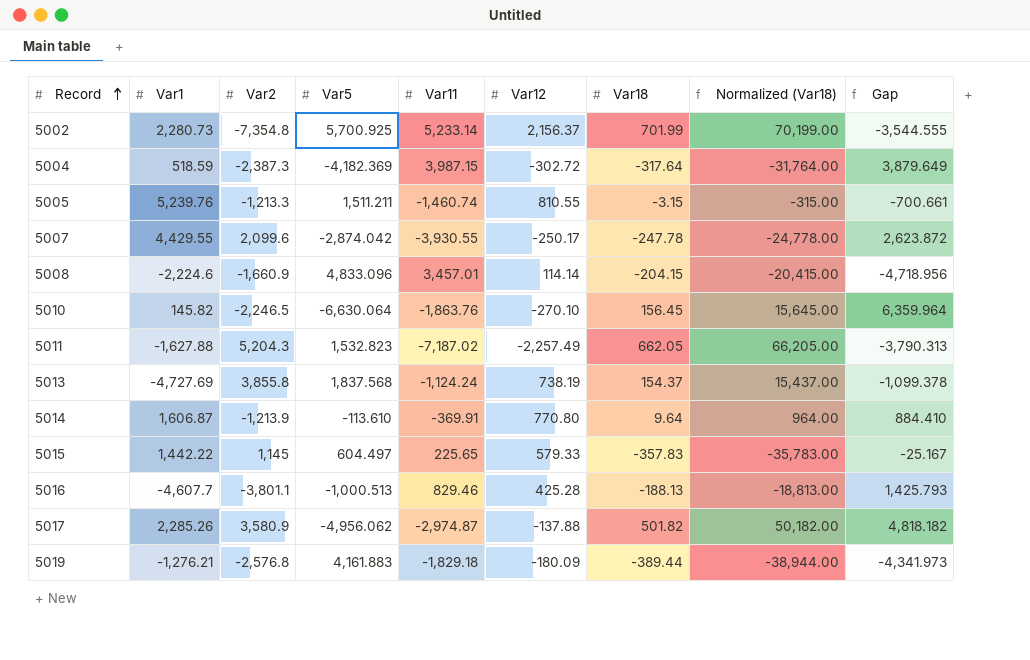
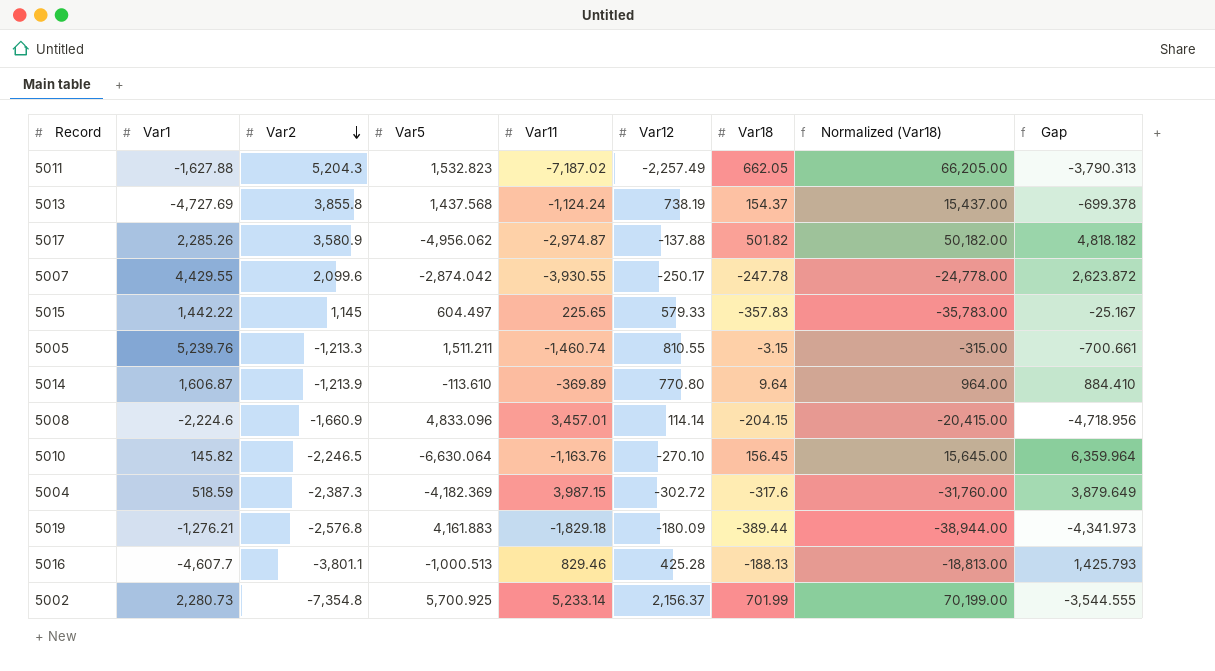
row order: Record ascending -> Var2 descending
5013 | Var5: 1,837.568 -> 1,437.568
5013 | Gap: -1,099.378 -> -699.378
5014 | Var11: -369.91 -> -369.89
5010 | Var11: -1,863.76 -> -1,163.76
5004 | Var18: -317.64 -> -317.6
5004 | Normalized (Var18): -31,764.00 -> -31,760.00

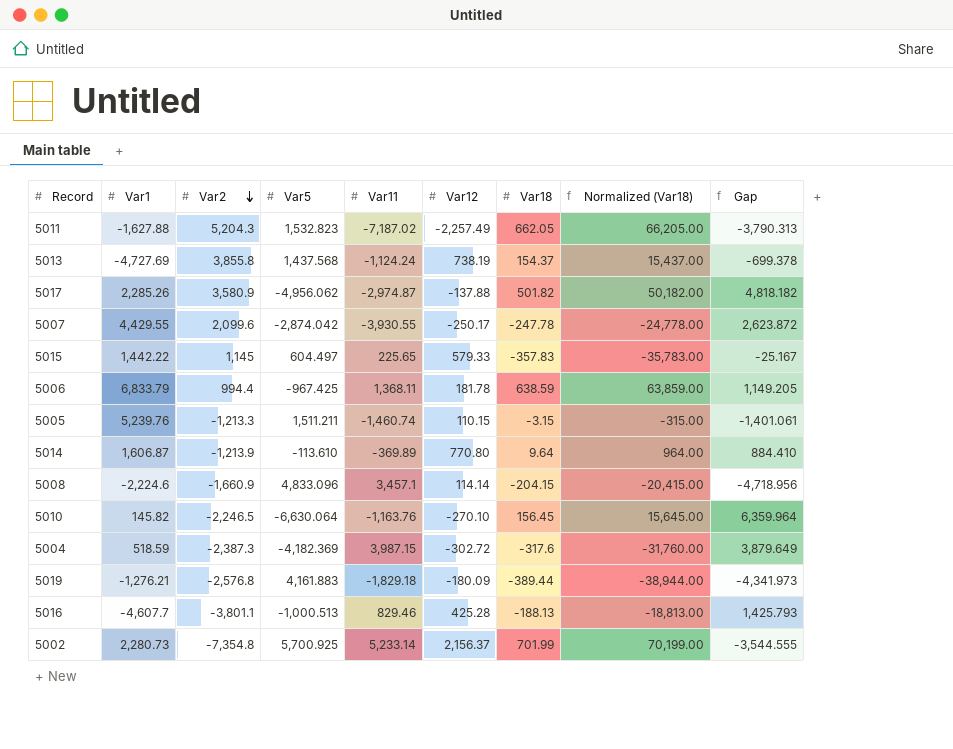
row 5006: none -> 6,833.79 | 994.4 | -967.425 | 1,368.11 | 181.78 | 638.59 | 63,859.00 | 1,149.205
5005 | Var12: 810.55 -> 110.15
5005 | Gap: -700.661 -> -1,401.061
5008 | Var11: 3,457.01 -> 3,457.1

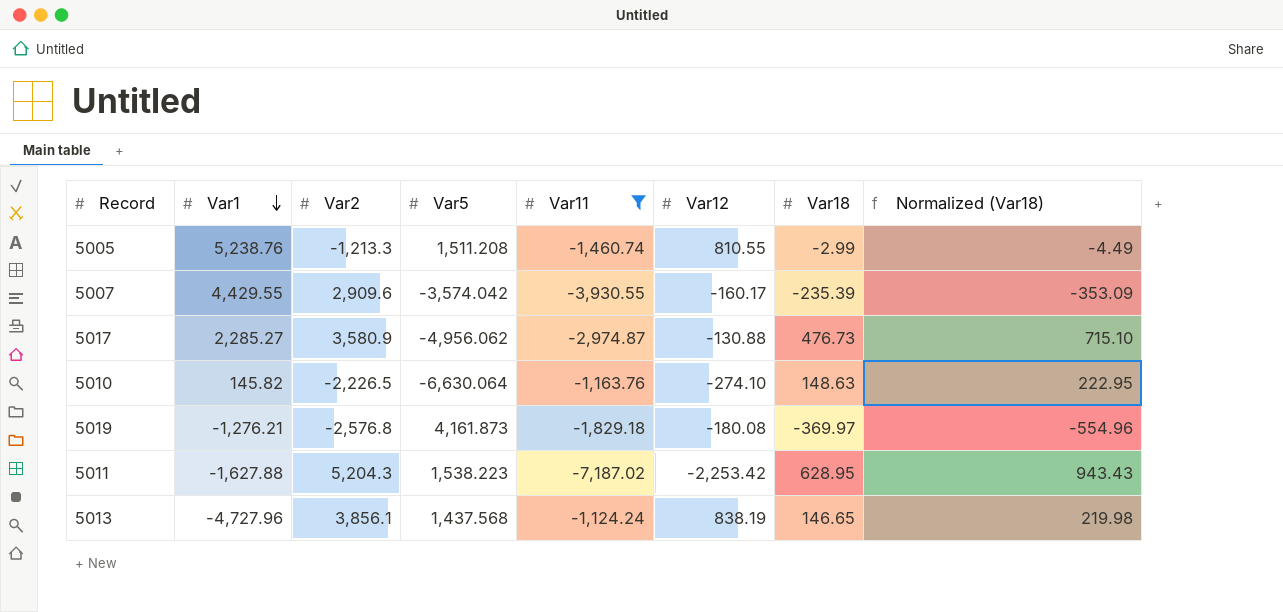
filter: none -> Var11 <= -1,124.24
row order: Var2 descending -> Var1 descending
column Gap | formula: [Var12] - [Var5] -> none
column Normalized (Var18) | formula: [Var18] * 100 -> [Var18] * 1.5
5005 | Var1: 5,239.76 -> 5,238.76
5005 | Var5: 1,511.211 -> 1,511.208
5005 | Var12: 110.15 -> 810.55
5005 | Var18: -3.15 -> -2.99
5007 | Var2: 2,099.6 -> 2,909.6
5007 | Var5: -2,874.042 -> -3,574.042
5007 | Var12: -250.17 -> -160.17
5007 | Var18: -247.78 -> -235.39
5017 | Var1: 2,285.26 -> 2,285.27
5017 | Var12: -137.88 -> -130.88
5017 | Var18: 501.82 -> 476.73
5010 | Var2: -2,246.5 -> -2,226.5
5010 | Var12: -270.10 -> -274.10
5010 | Var18: 156.45 -> 148.63
5019 | Var5: 4,161.883 -> 4,161.873
5019 | Var12: -180.09 -> -180.08
5019 | Var18: -389.44 -> -369.97
5011 | Var5: 1,532.823 -> 1,538.223
5011 | Var12: -2,257.49 -> -2,253.42
5011 | Var18: 662.05 -> 628.95
5013 | Var1: -4,727.69 -> -4,727.96
5013 | Var2: 3,855.8 -> 3,856.1
5013 | Var12: 738.19 -> 838.19
5013 | Var18: 154.37 -> 146.65

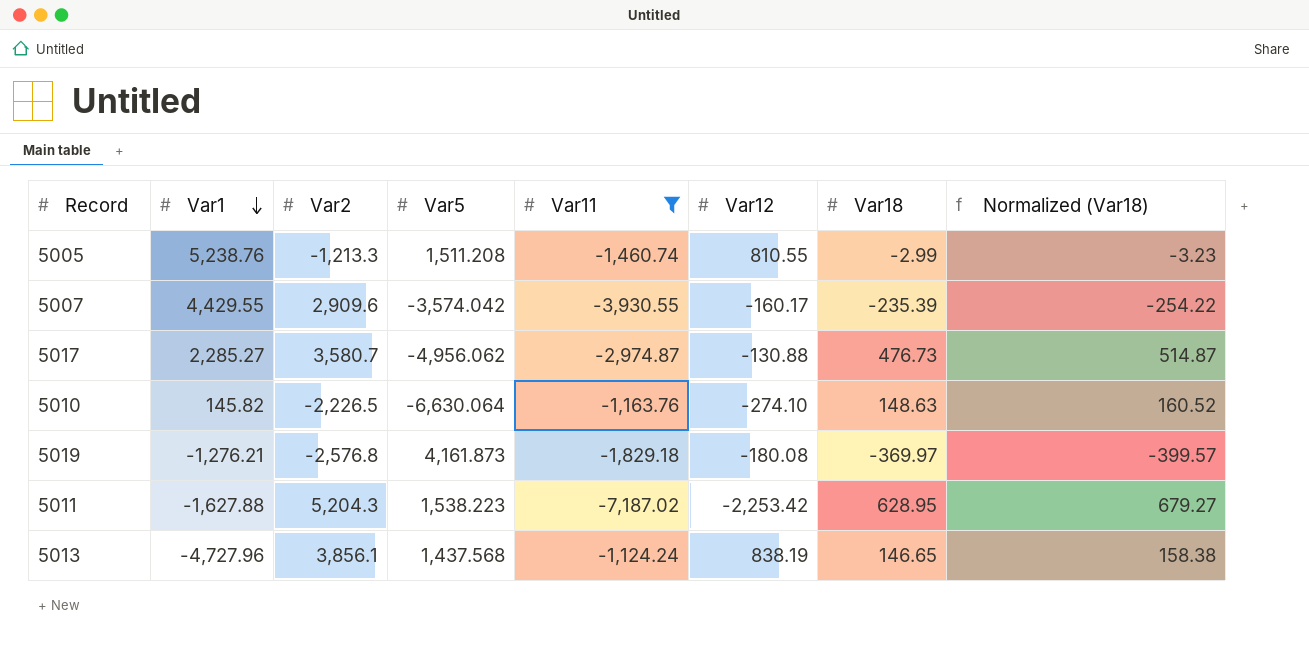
column Normalized (Var18) | formula: [Var18] * 1.5 -> [Var18] * 1.08
5017 | Var2: 3,580.9 -> 3,580.7

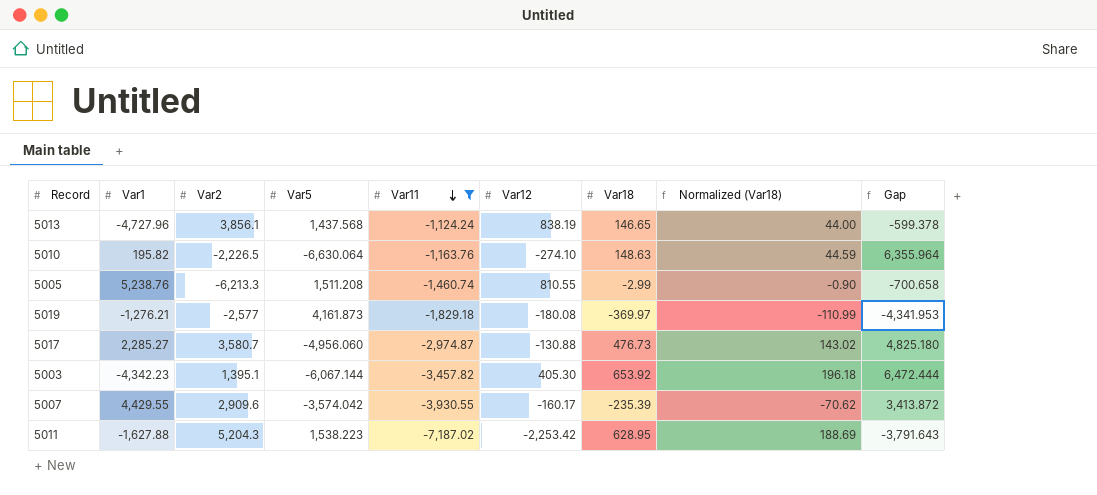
row order: Var1 descending -> Var11 descending
column Normalized (Var18) | formula: [Var18] * 1.08 -> [Var18] * 0.3
column Gap | formula: none -> [Var12] - [Var5]
5010 | Var1: 145.82 -> 195.82
5005 | Var2: -1,213.3 -> -6,213.3
5019 | Var2: -2,576.8 -> -2,577
5017 | Var5: -4,956.062 -> -4,956.060
row 5003: none -> -4,342.23 | 1,395.1 | -6,067.144 | -3,457.82 | 405.30 | 653.92 | 196.18 | 6,472.444

